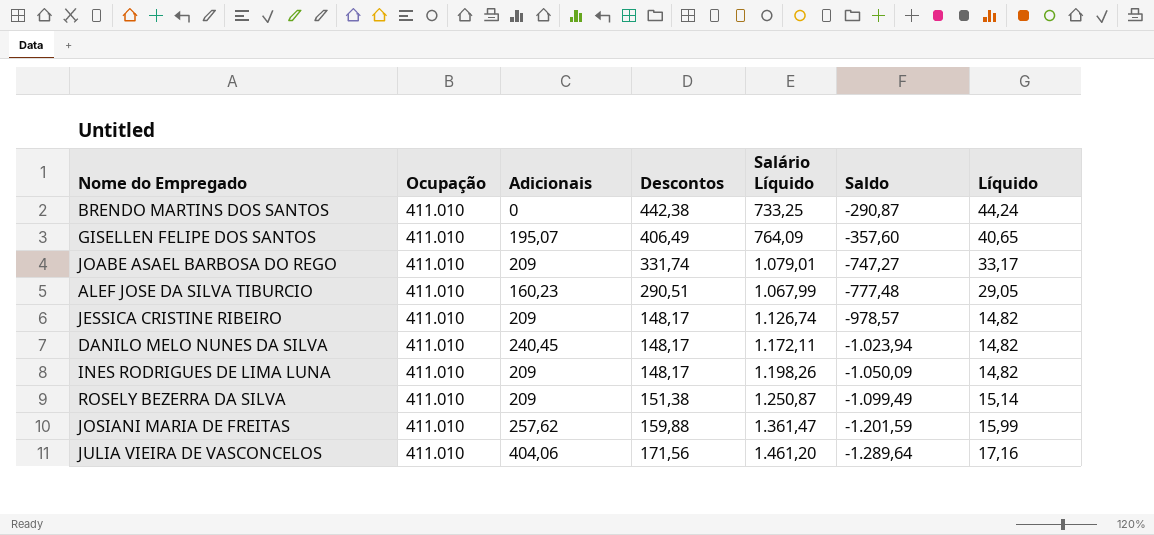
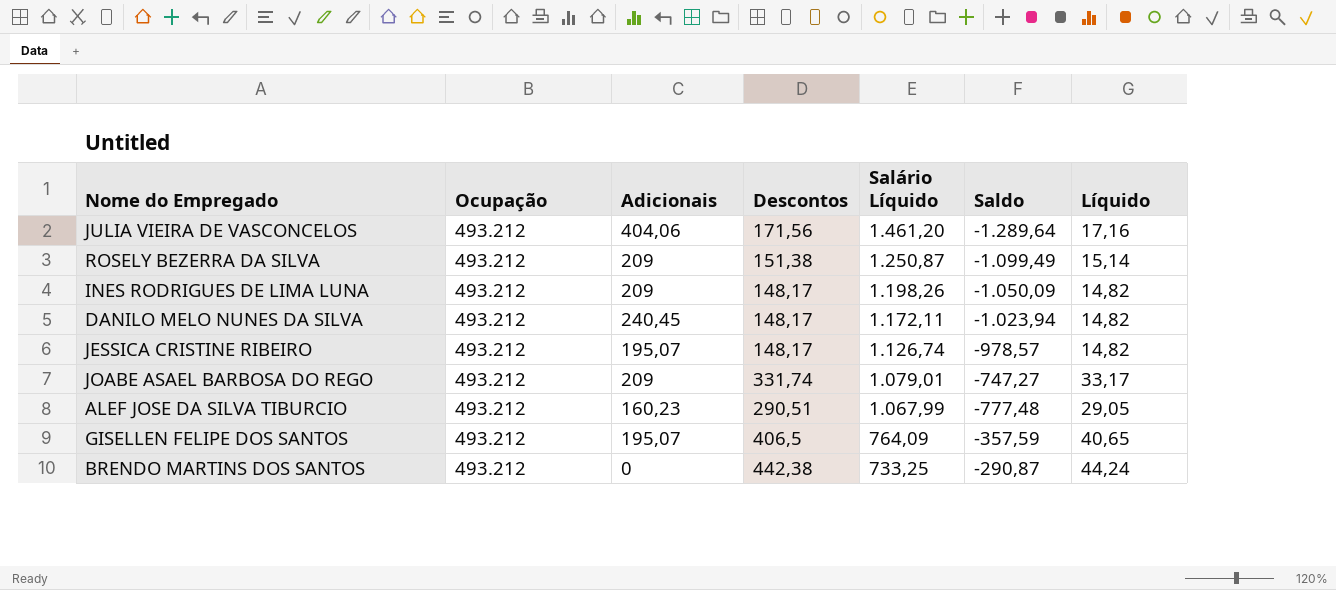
row order: Saldo descending -> Salário Líquido descending
row JOSIANI MARIA DE FREITAS: 411.010 | 257,62 | 159,88 | 1.361,47 | -1.201,59 | 15,99 -> none
JULIA VIEIRA DE VASCONCELOS | Ocupação: 411.010 -> 493.212
ROSELY BEZERRA DA SILVA | Ocupação: 411.010 -> 493.212
INES RODRIGUES DE LIMA LUNA | Ocupação: 411.010 -> 493.212
DANILO MELO NUNES DA SILVA | Ocupação: 411.010 -> 493.212
JESSICA CRISTINE RIBEIRO | Ocupação: 411.010 -> 493.212
JESSICA CRISTINE RIBEIRO | Adicionais: 209 -> 195,07
JOABE ASAEL BARBOSA DO REGO | Ocupação: 411.010 -> 493.212
ALEF JOSE DA SILVA TIBURCIO | Ocupação: 411.010 -> 493.212
GISELLEN FELIPE DOS SANTOS | Ocupação: 411.010 -> 493.212
GISELLEN FELIPE DOS SANTOS | Descontos: 406,49 -> 406,5
GISELLEN FELIPE DOS SANTOS | Saldo: -357,60 -> -357,59
BRENDO MARTINS DOS SANTOS | Ocupação: 411.010 -> 493.212

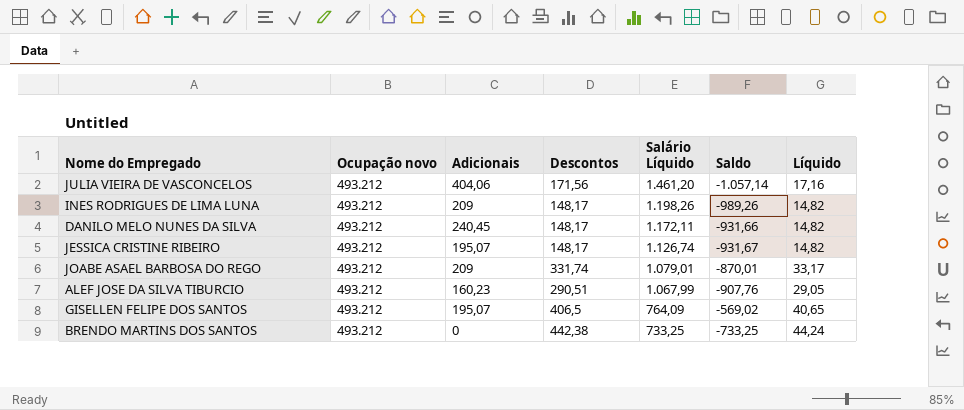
column name: Ocupação -> Ocupação novo
column Saldo | formula: [Descontos] - [Salário Líquido] -> [Adicionais] - [Salário Líquido]
row ROSELY BEZERRA DA SILVA: 493.212 | 209 | 151,38 | 1.250,87 | -1.099,49 | 15,14 -> none

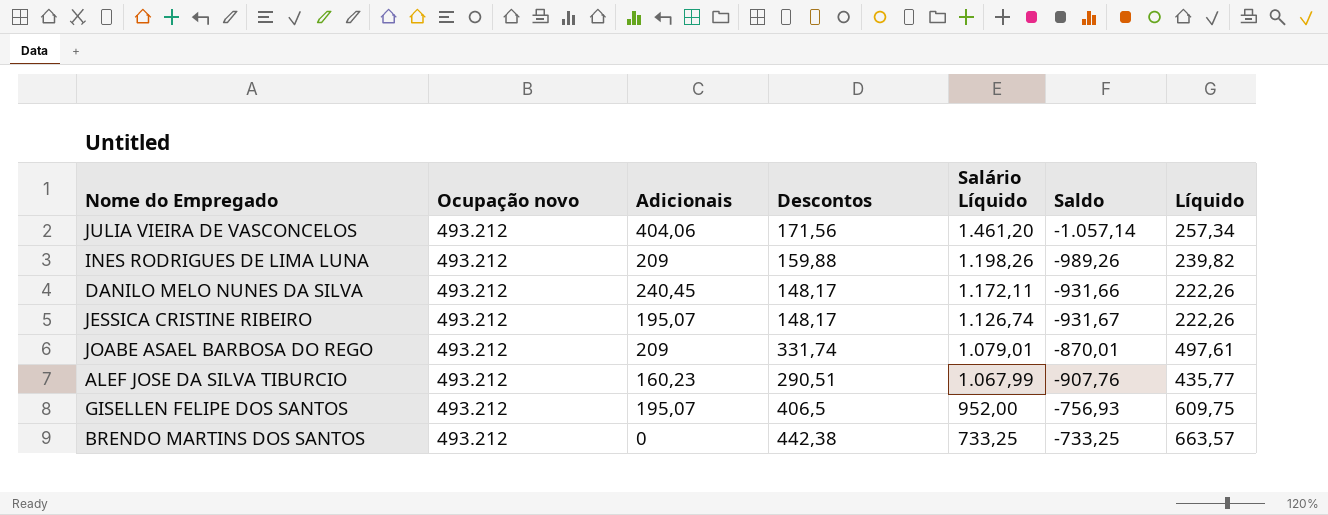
column Líquido | formula: [Descontos] * 0,1 -> [Descontos] * 1,5
INES RODRIGUES DE LIMA LUNA | Descontos: 148,17 -> 159,88
GISELLEN FELIPE DOS SANTOS | Salário Líquido: 764,09 -> 952,00
GISELLEN FELIPE DOS SANTOS | Saldo: -569,02 -> -756,93

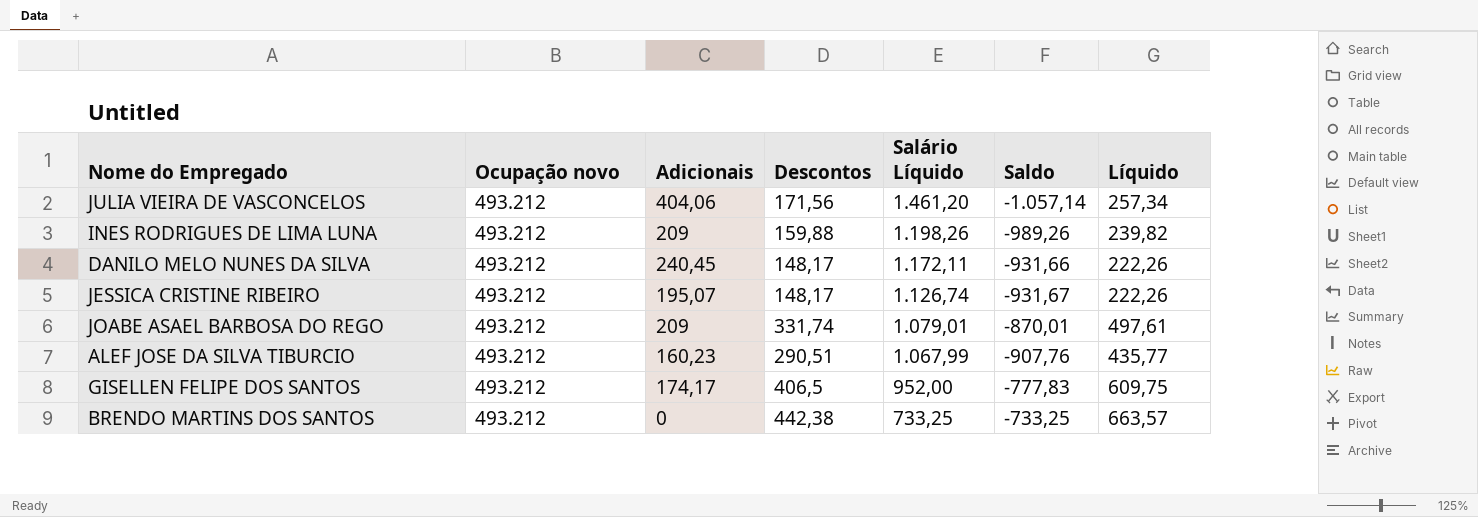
GISELLEN FELIPE DOS SANTOS | Adicionais: 195,07 -> 174,17
GISELLEN FELIPE DOS SANTOS | Saldo: -756,93 -> -777,83

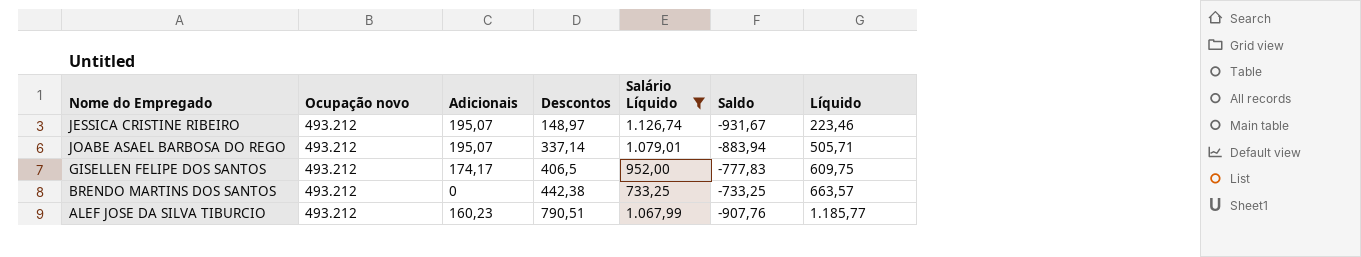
filter: none -> Salário Líquido <= 1.126,74
row order: Salário Líquido descending -> Descontos ascending
JESSICA CRISTINE RIBEIRO | Descontos: 148,17 -> 148,97
JESSICA CRISTINE RIBEIRO | Líquido: 222,26 -> 223,46
JOABE ASAEL BARBOSA DO REGO | Adicionais: 209 -> 195,07
JOABE ASAEL BARBOSA DO REGO | Descontos: 331,74 -> 337,14
JOABE ASAEL BARBOSA DO REGO | Saldo: -870,01 -> -883,94
JOABE ASAEL BARBOSA DO REGO | Líquido: 497,61 -> 505,71
ALEF JOSE DA SILVA TIBURCIO | Descontos: 290,51 -> 790,51
ALEF JOSE DA SILVA TIBURCIO | Líquido: 435,77 -> 1.185,77

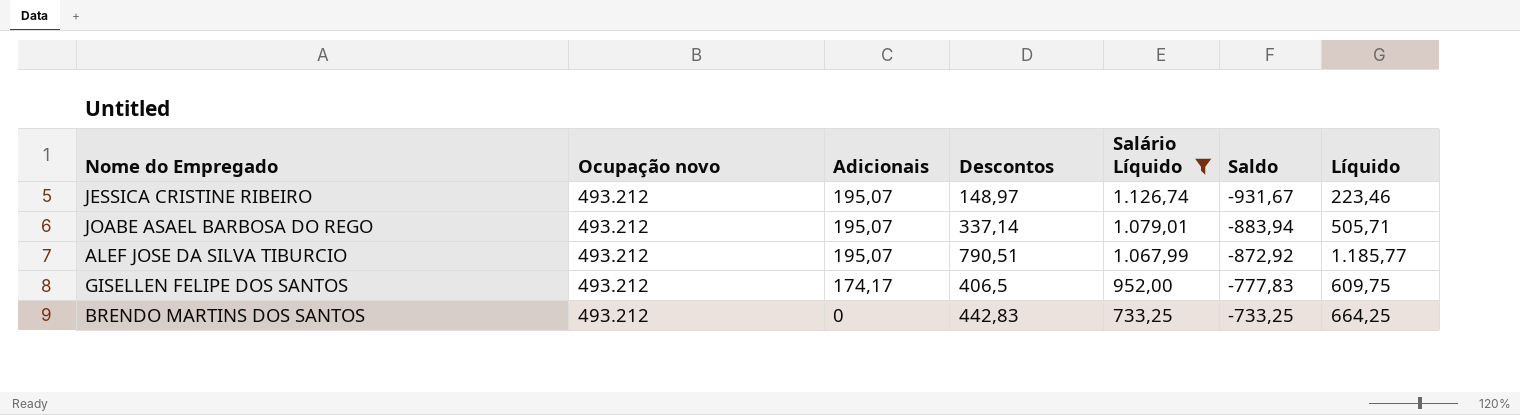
row order: Descontos ascending -> Adicionais descending
ALEF JOSE DA SILVA TIBURCIO | Adicionais: 160,23 -> 195,07
ALEF JOSE DA SILVA TIBURCIO | Saldo: -907,76 -> -872,92
BRENDO MARTINS DOS SANTOS | Descontos: 442,38 -> 442,83
BRENDO MARTINS DOS SANTOS | Líquido: 663,57 -> 664,25

